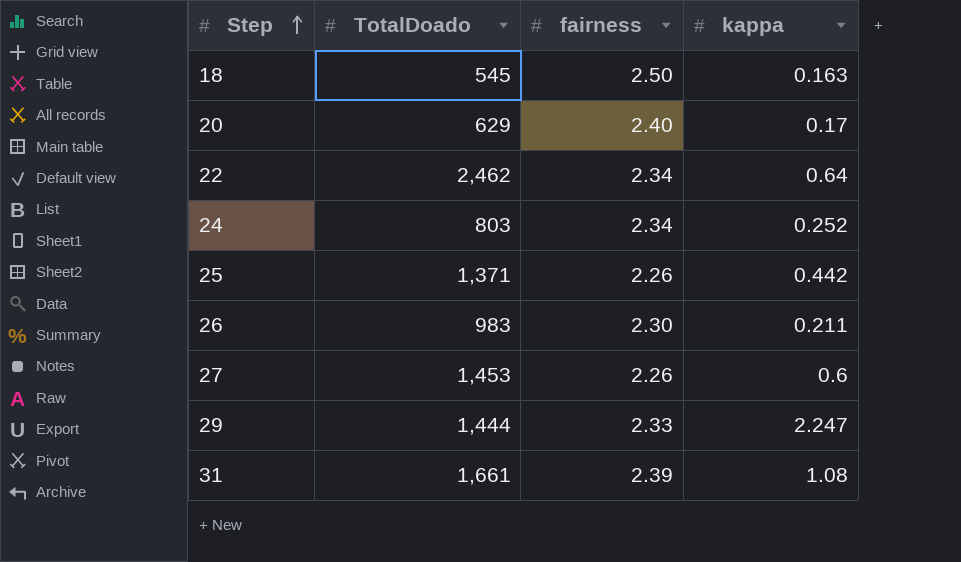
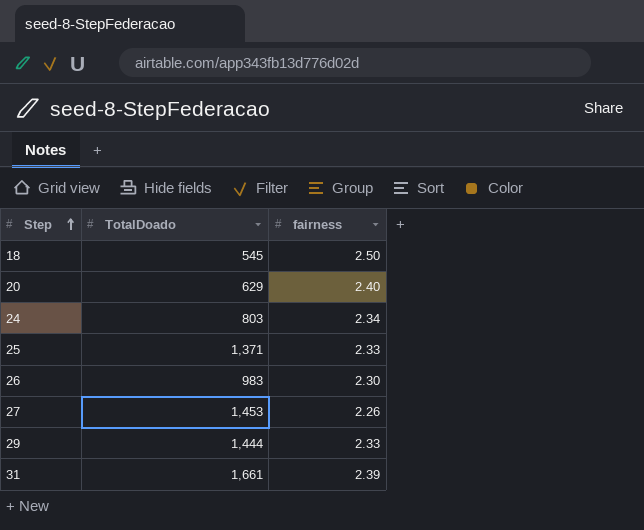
column kappa | position: 4 -> none
row 22: 2,462 | 2.34 | 0.64 -> none
25 | fairness: 2.26 -> 2.33

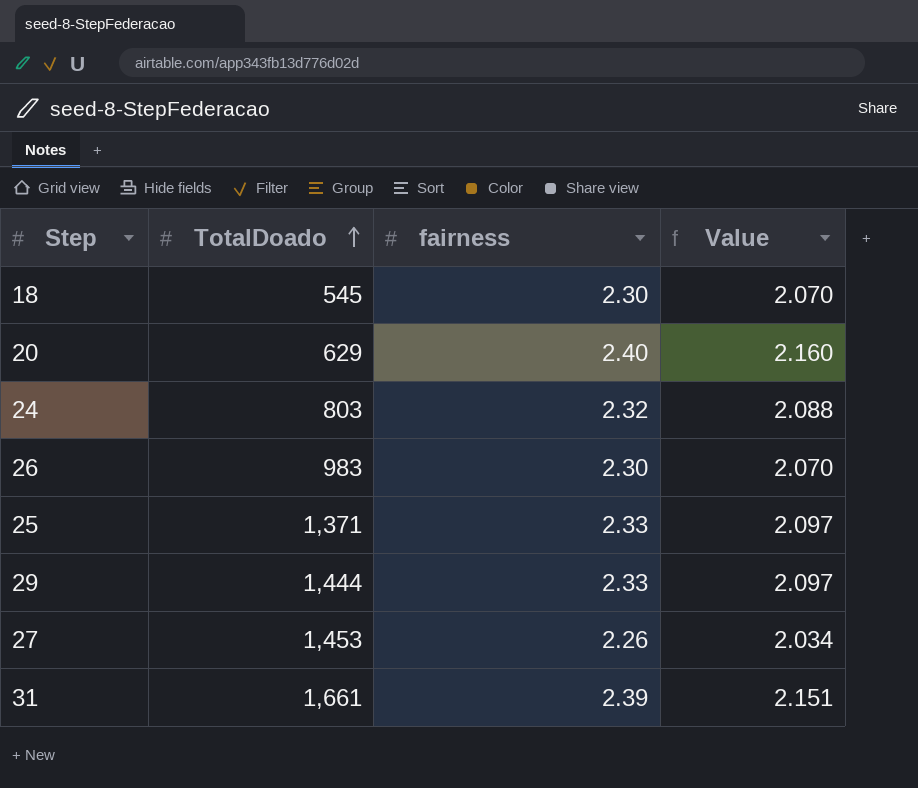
row order: Step ascending -> TotalDoado ascending
column Value | formula: none -> [fairness] * 0.9
18 | fairness: 2.50 -> 2.30
24 | fairness: 2.34 -> 2.32

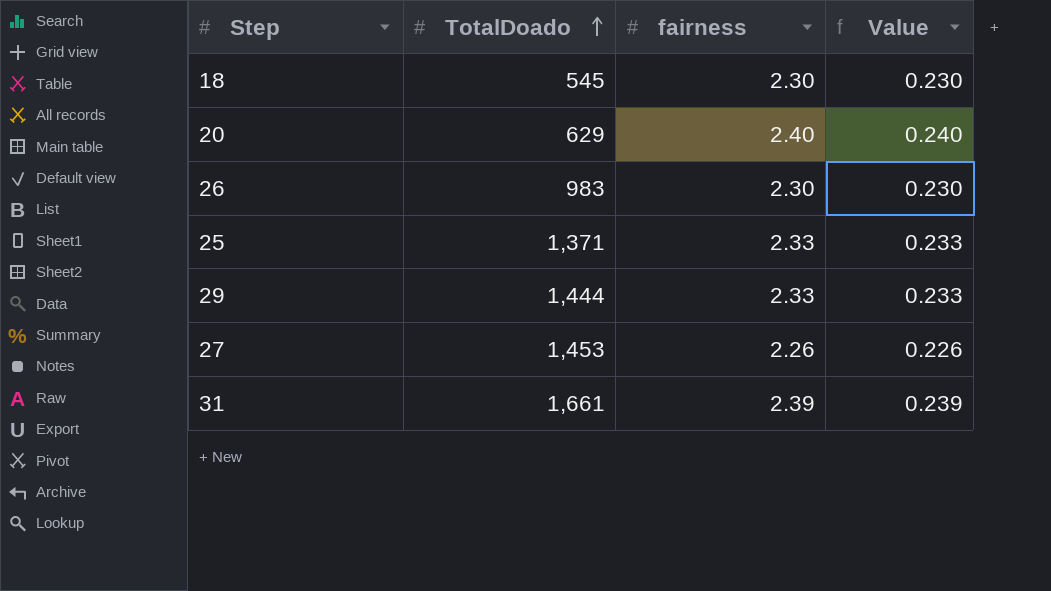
column Value | formula: [fairness] * 0.9 -> [fairness] * 0.1
row 24: 803 | 2.32 | 2.088 -> none

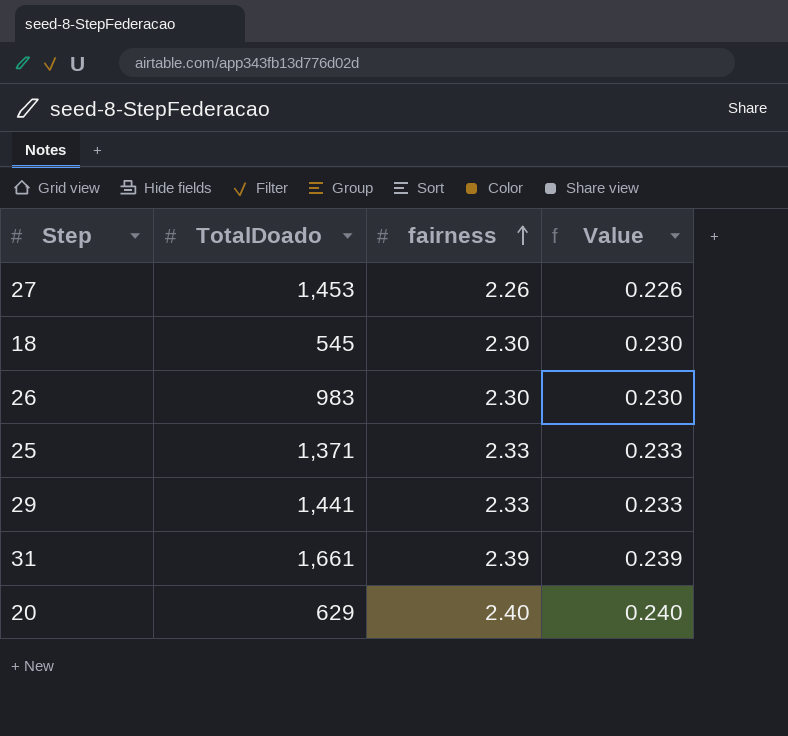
row order: TotalDoado ascending -> fairness ascending
29 | TotalDoado: 1,444 -> 1,441

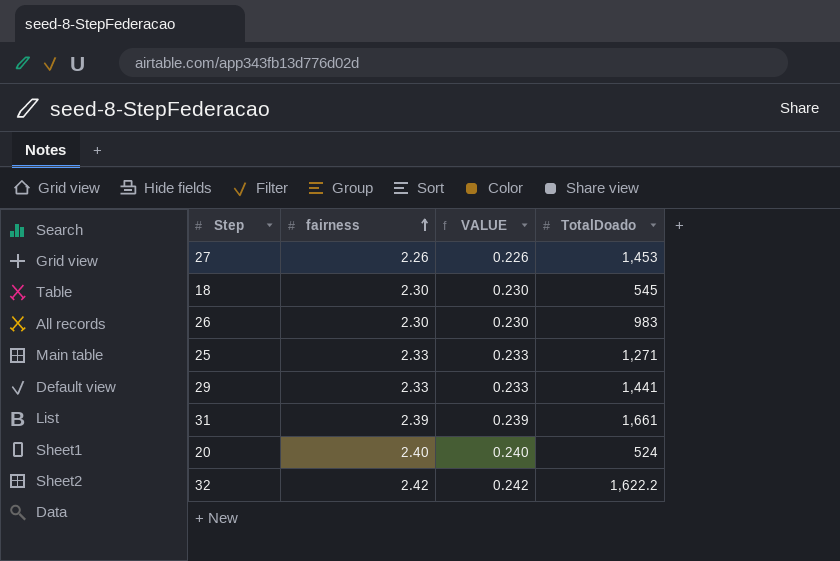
column name: Value -> VALUE
column TotalDoado | position: 2 -> 4
25 | TotalDoado: 1,371 -> 1,271
20 | TotalDoado: 629 -> 524
row 32: none -> 2.42 | 0.242 | 1,622.2

